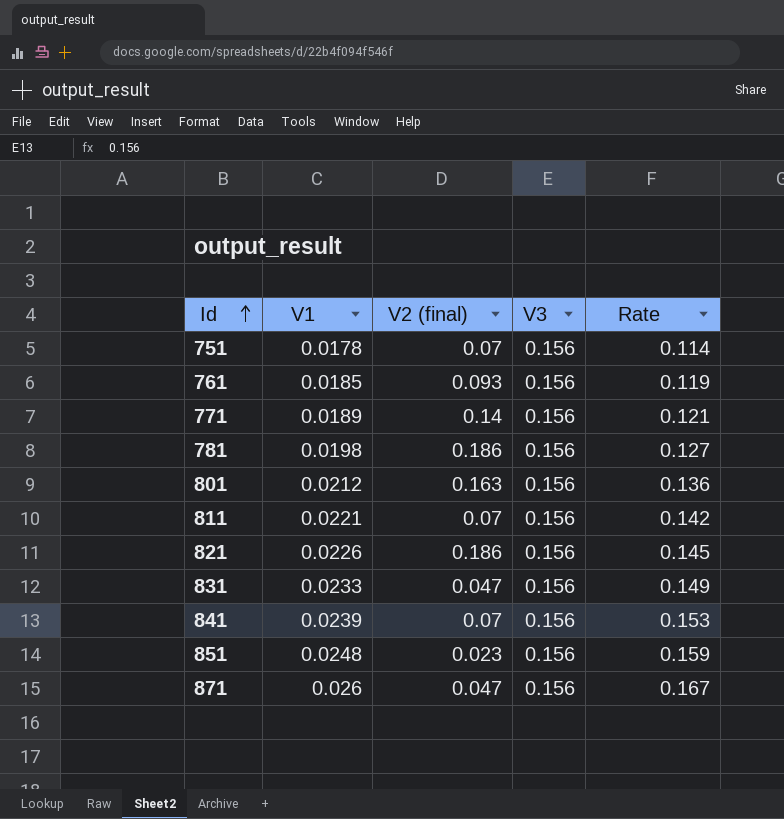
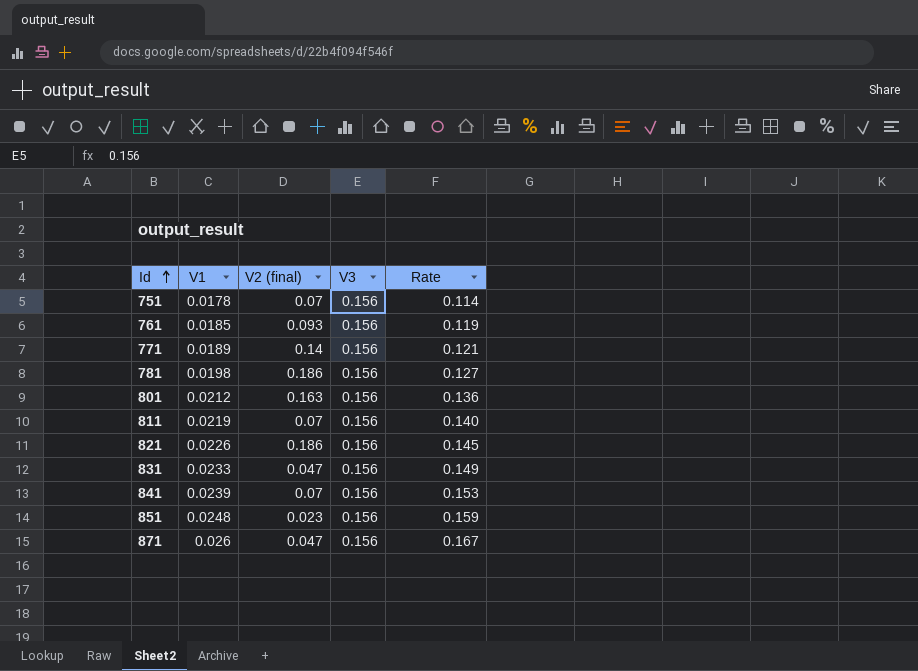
811 | V1: 0.0221 -> 0.0219
811 | Rate: 0.142 -> 0.140

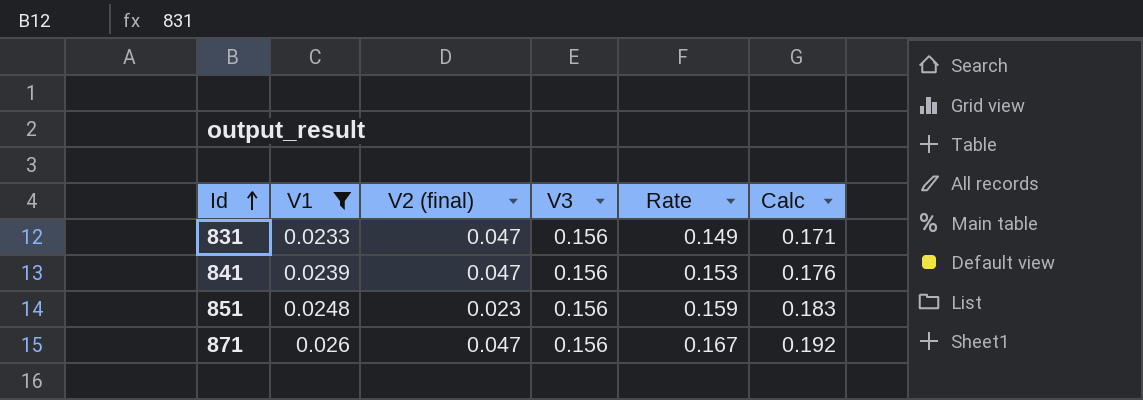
filter: none -> V1 >= 0.0233
column Calc | formula: none -> [Rate] * 1.15
841 | V2 (final): 0.07 -> 0.047

